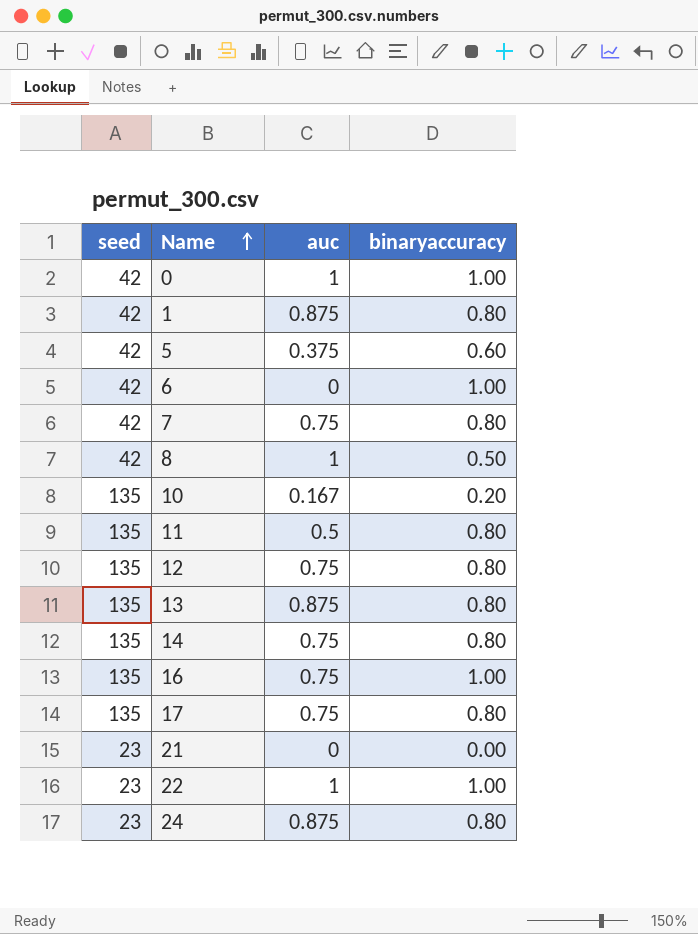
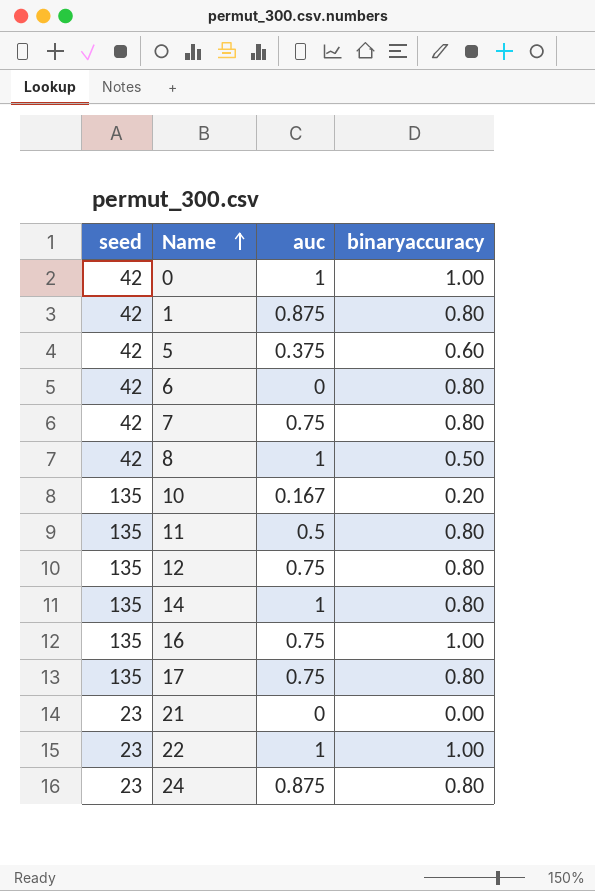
row 13: 135 | 0.875 | 0.80 -> none
6 | binaryaccuracy: 1.00 -> 0.80
14 | auc: 0.75 -> 1

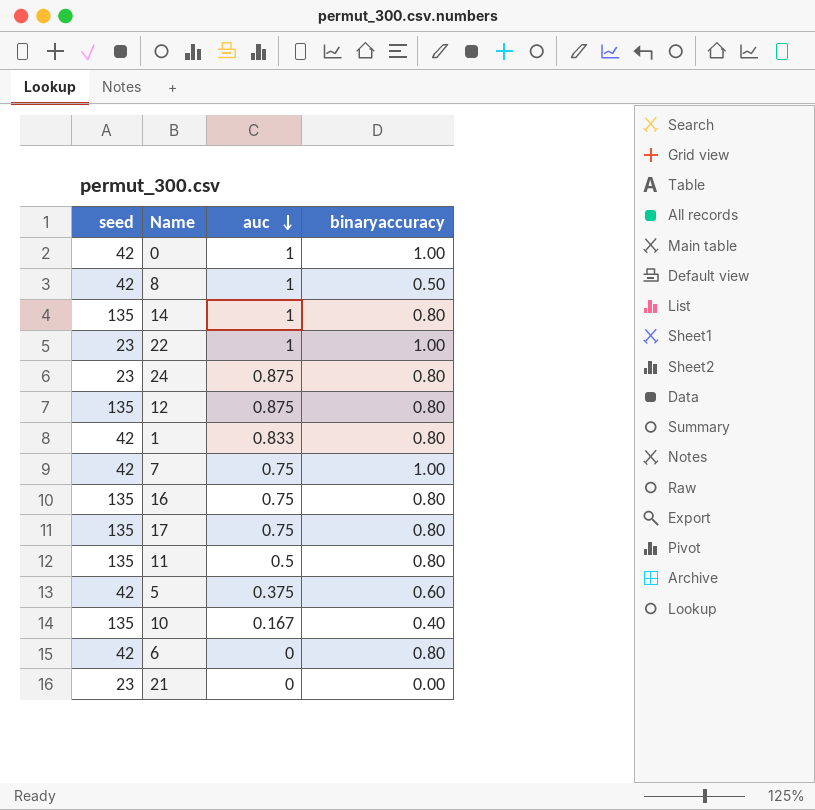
row order: Name ascending -> auc descending
12 | auc: 0.75 -> 0.875
1 | auc: 0.875 -> 0.833
7 | binaryaccuracy: 0.80 -> 1.00
16 | binaryaccuracy: 1.00 -> 0.80
10 | binaryaccuracy: 0.20 -> 0.40

